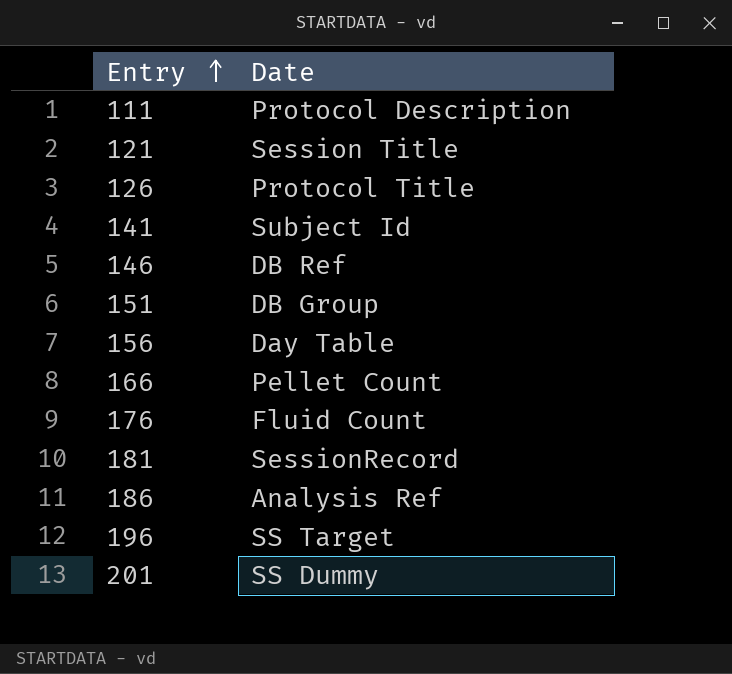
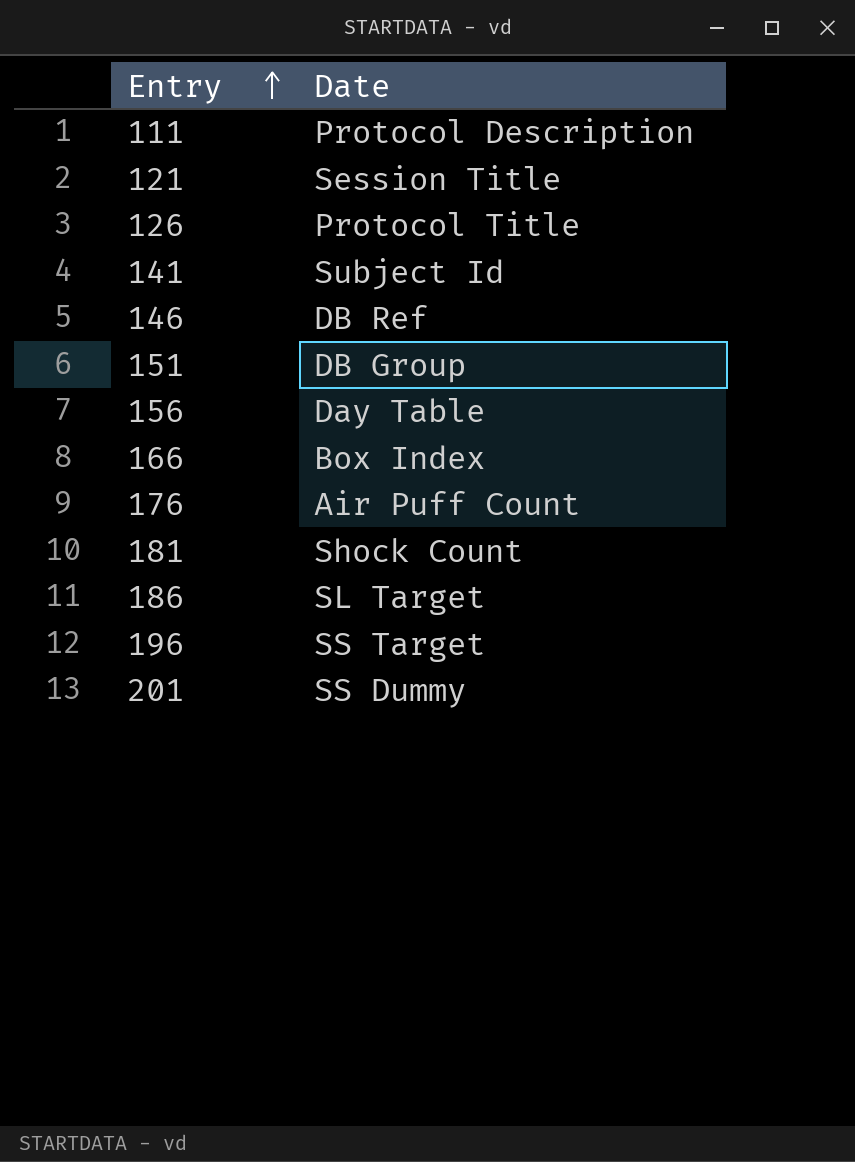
166 | Date: Pellet Count -> Box Index
176 | Date: Fluid Count -> Air Puff Count
181 | Date: SessionRecord -> Shock Count
186 | Date: Analysis Ref -> SL Target

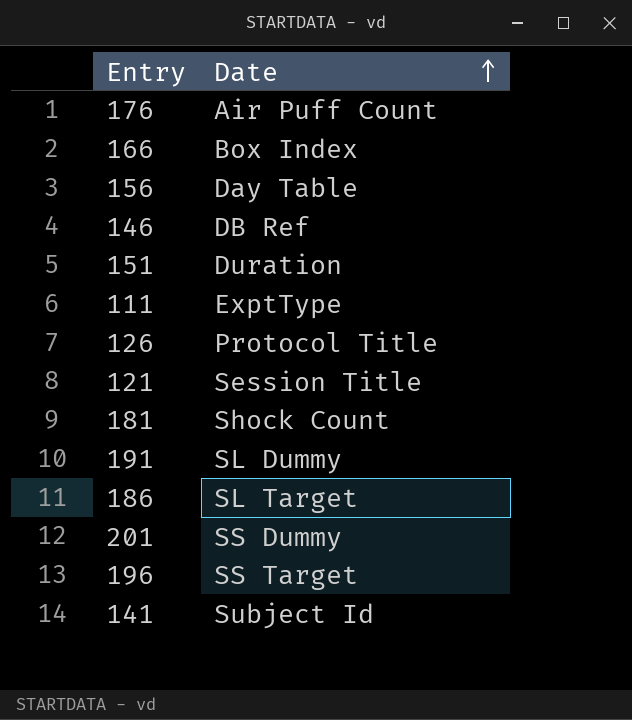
row order: Entry ascending -> Date ascending
151 | Date: DB Group -> Duration
111 | Date: Protocol Description -> ExptType
row 191: none -> SL Dummy

